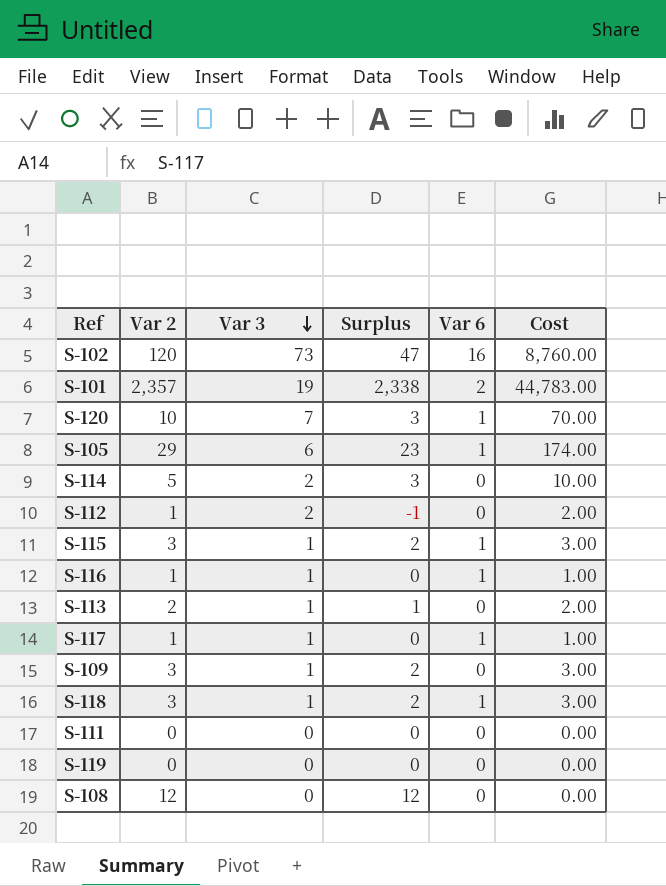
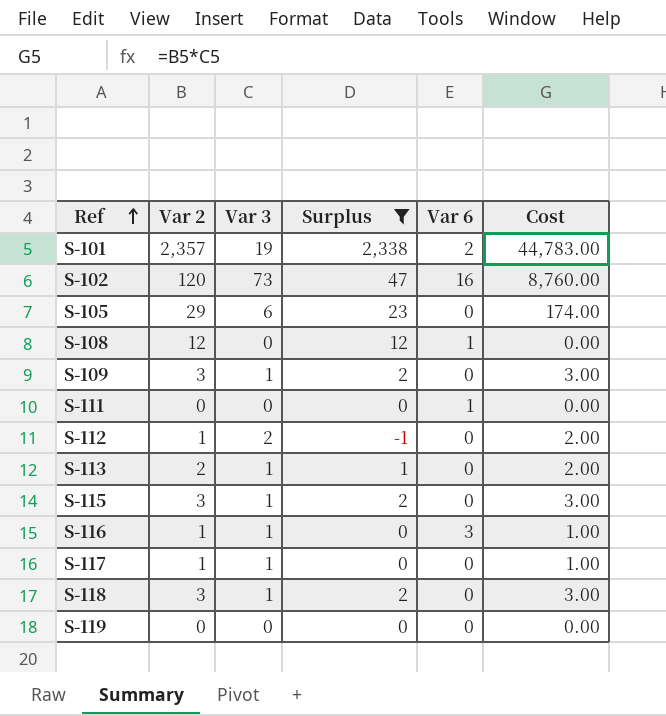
filter: none -> Surplus != 3
row order: Var 3 descending -> Ref ascending
S-105 | Var 6: 1 -> 0
S-108 | Var 6: 0 -> 1
S-111 | Var 6: 0 -> 1
S-115 | Var 6: 1 -> 0
S-116 | Var 6: 1 -> 3
S-117 | Var 6: 1 -> 0
S-118 | Var 6: 1 -> 0

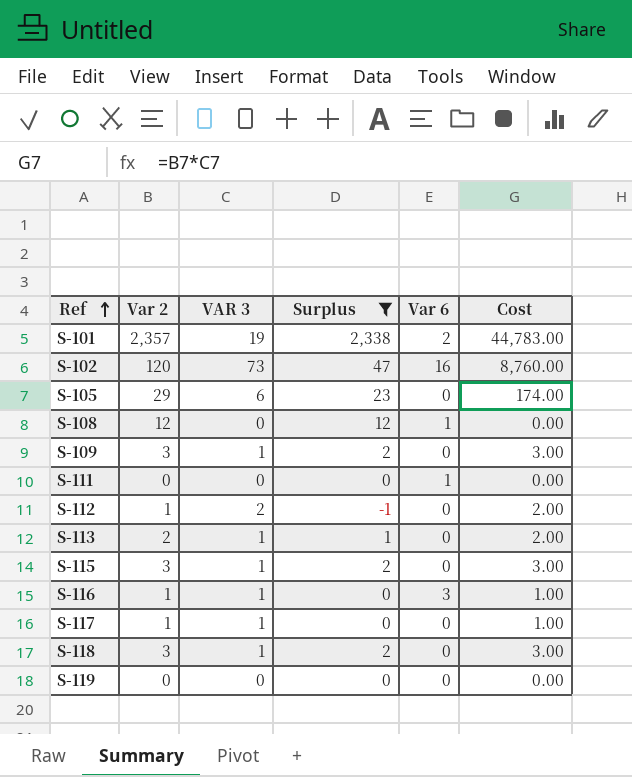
column name: Var 3 -> VAR 3

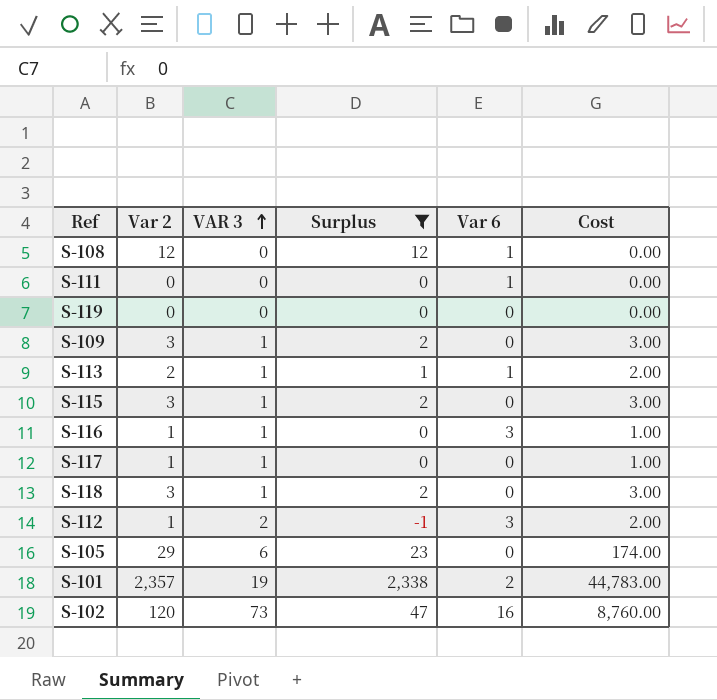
row order: Ref ascending -> VAR 3 ascending
S-113 | Var 6: 0 -> 1
S-112 | Var 6: 0 -> 3

